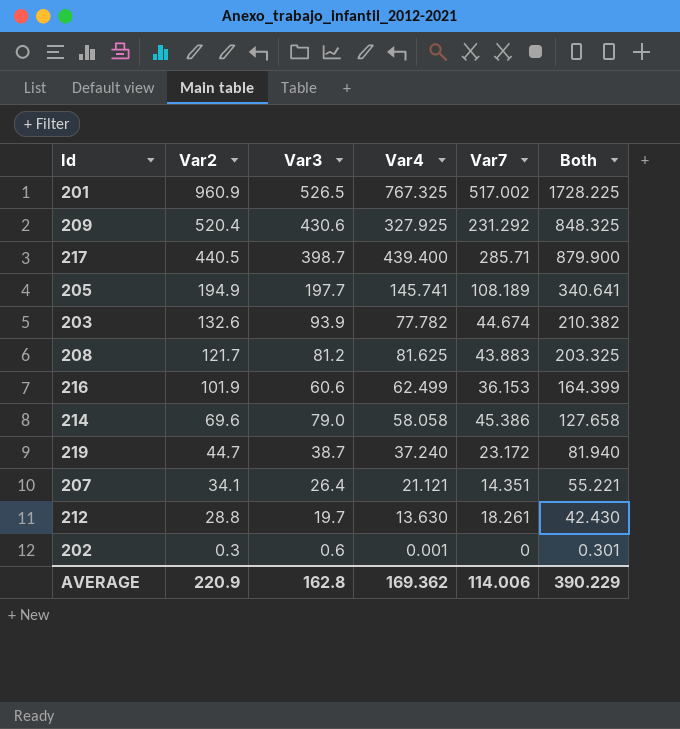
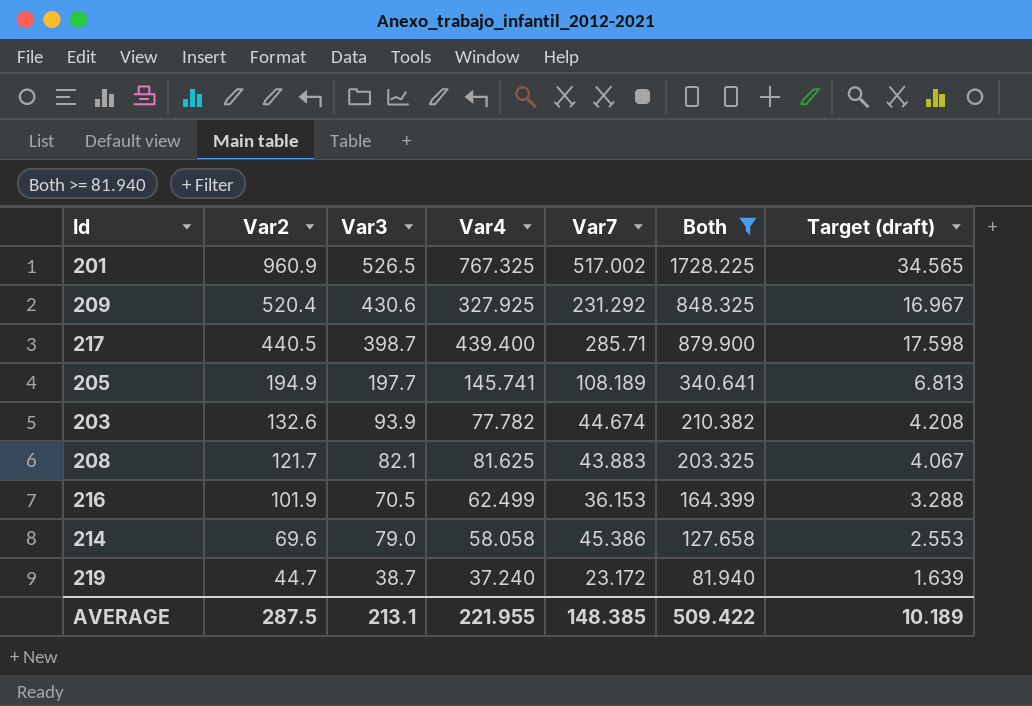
filter: none -> Both >= 81.940
column Target (draft) | formula: none -> [Both] * 0.02
208 | Var3: 81.2 -> 82.1
216 | Var3: 60.6 -> 70.5
AVERAGE | Var2: 220.9 -> 287.5
AVERAGE | Var3: 162.8 -> 213.1
AVERAGE | Var4: 169.362 -> 221.955
AVERAGE | Var7: 114.006 -> 148.385
AVERAGE | Both: 390.229 -> 509.422

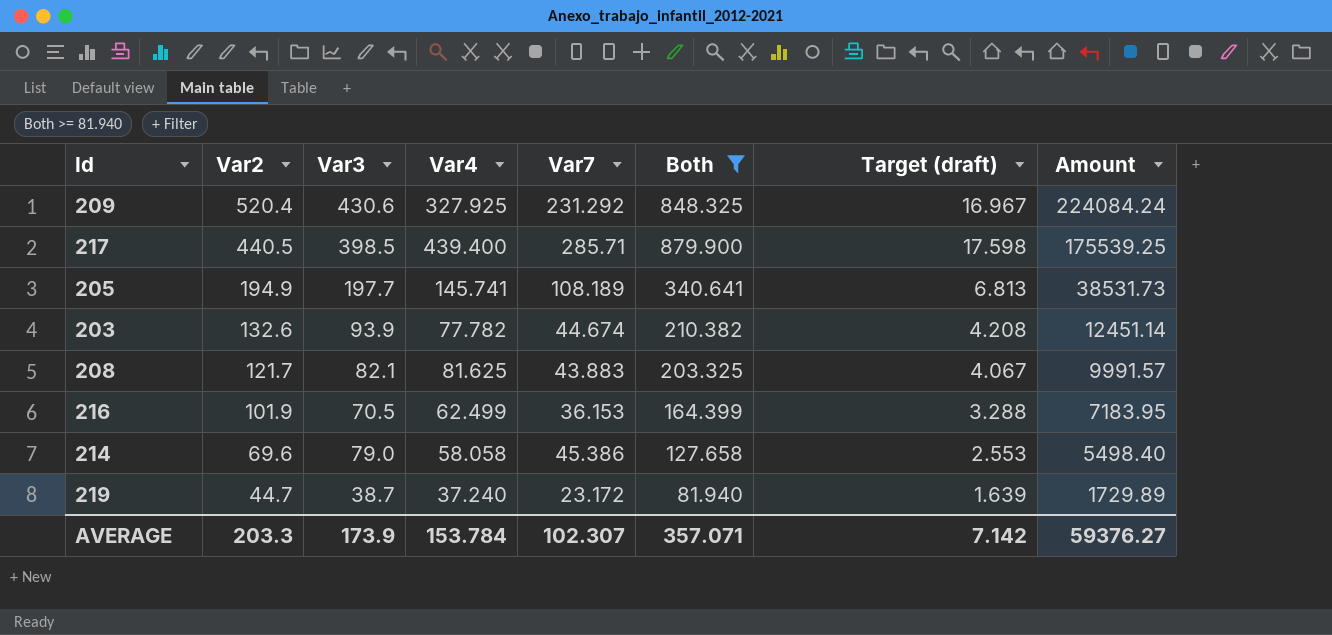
column Amount | formula: none -> [Var2] * [Var3]
row 201: 960.9 | 526.5 | 767.325 | 517.002 | 1728.225 | 34.565 -> none
217 | Var3: 398.7 -> 398.5
AVERAGE | Var2: 287.5 -> 203.3
AVERAGE | Var3: 213.1 -> 173.9
AVERAGE | Var4: 221.955 -> 153.784
AVERAGE | Var7: 148.385 -> 102.307
AVERAGE | Both: 509.422 -> 357.071
AVERAGE | Target (draft): 10.189 -> 7.142

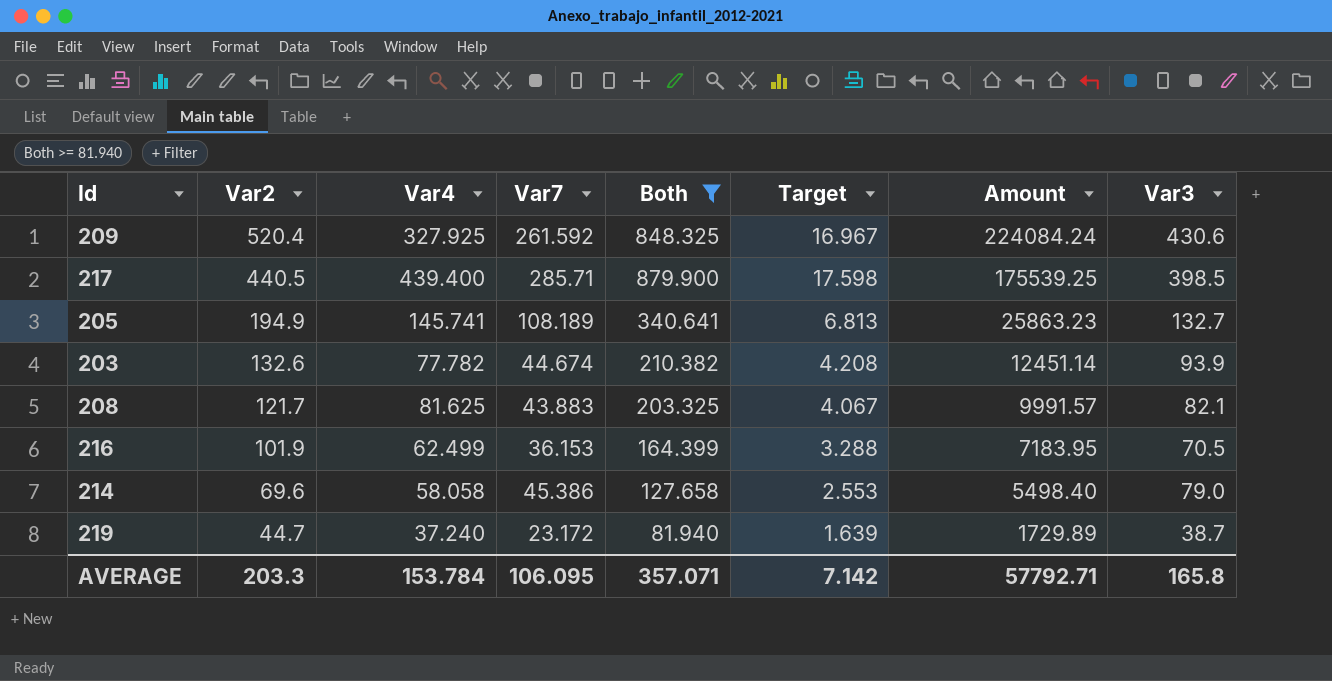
column name: Target (draft) -> Target
column Var3 | position: 3 -> 8
209 | Var7: 231.292 -> 261.592
205 | Amount: 38531.73 -> 25863.23
205 | Var3: 197.7 -> 132.7
AVERAGE | Var7: 102.307 -> 106.095
AVERAGE | Amount: 59376.27 -> 57792.71
AVERAGE | Var3: 173.9 -> 165.8

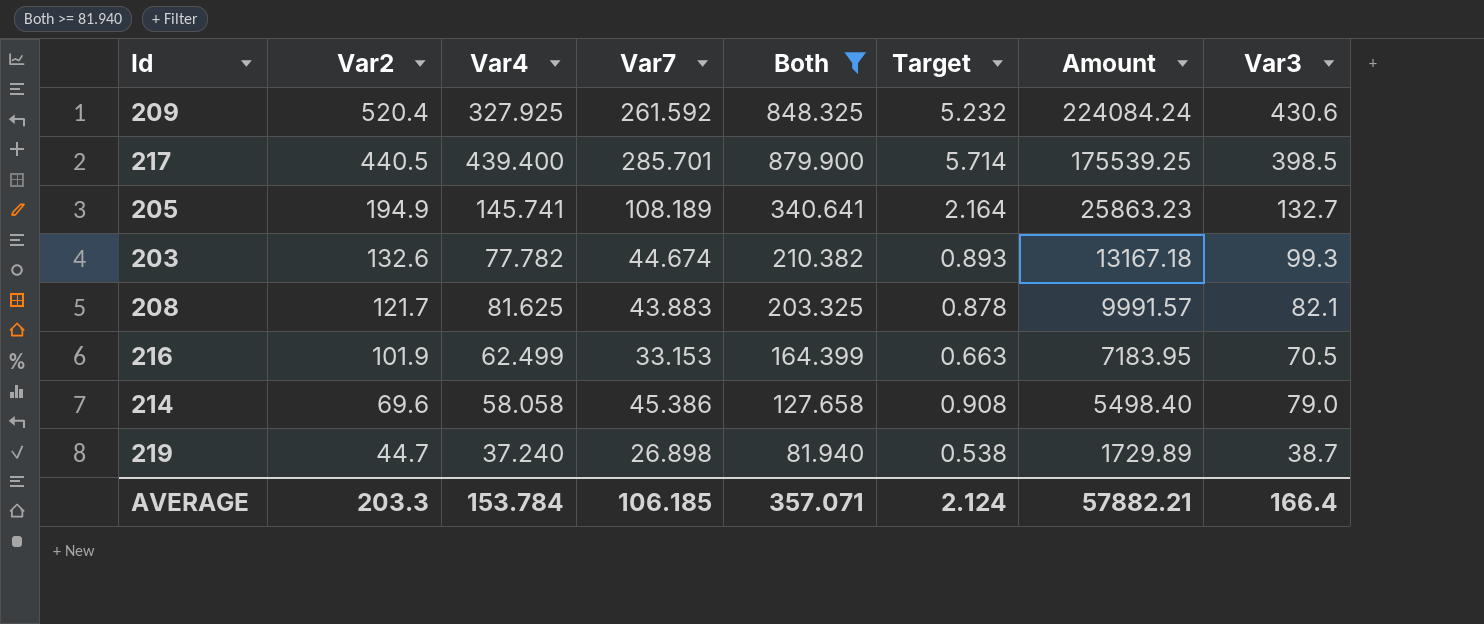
column Target | formula: [Both] * 0.02 -> [Var7] * 0.02
217 | Var7: 285.71 -> 285.701
203 | Amount: 12451.14 -> 13167.18
203 | Var3: 93.9 -> 99.3
216 | Var7: 36.153 -> 33.153
219 | Var7: 23.172 -> 26.898
AVERAGE | Var7: 106.095 -> 106.185
AVERAGE | Target: 7.142 -> 2.124
AVERAGE | Amount: 57792.71 -> 57882.21
AVERAGE | Var3: 165.8 -> 166.4

